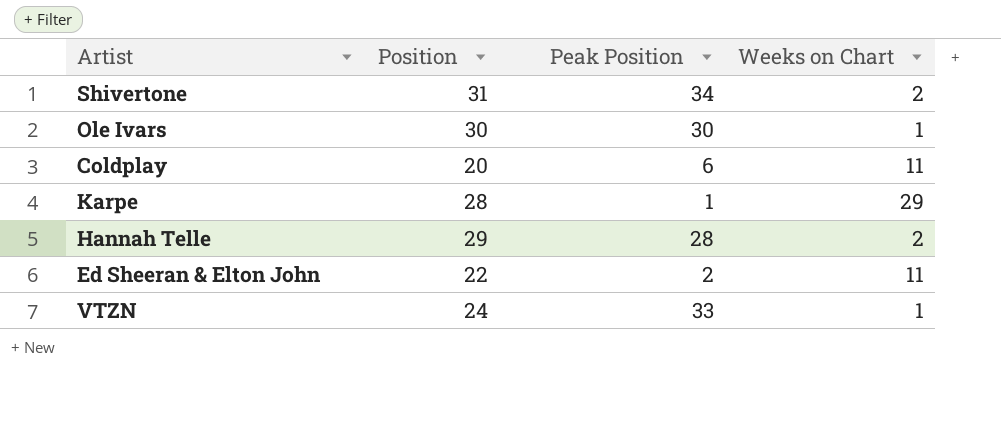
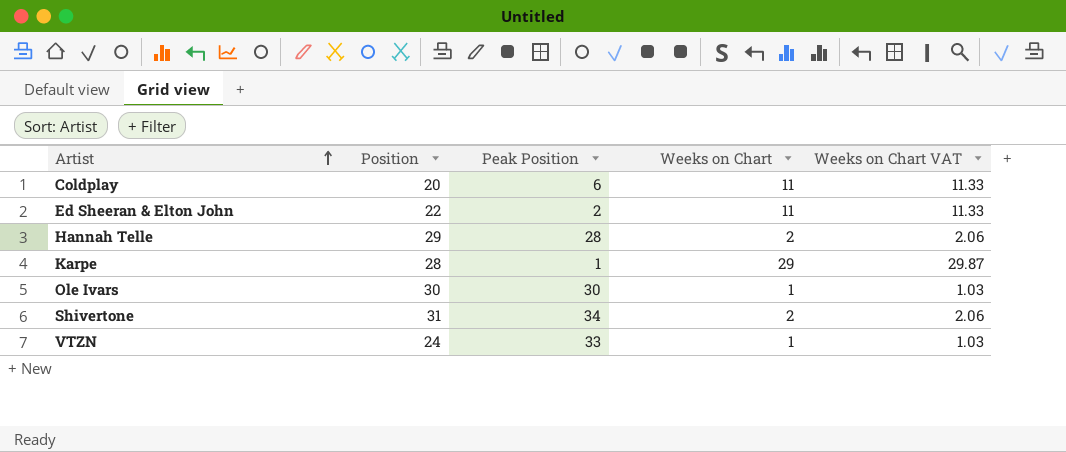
row order: none -> Artist ascending
column Weeks on Chart VAT | formula: none -> [Weeks on Chart] * 1.03

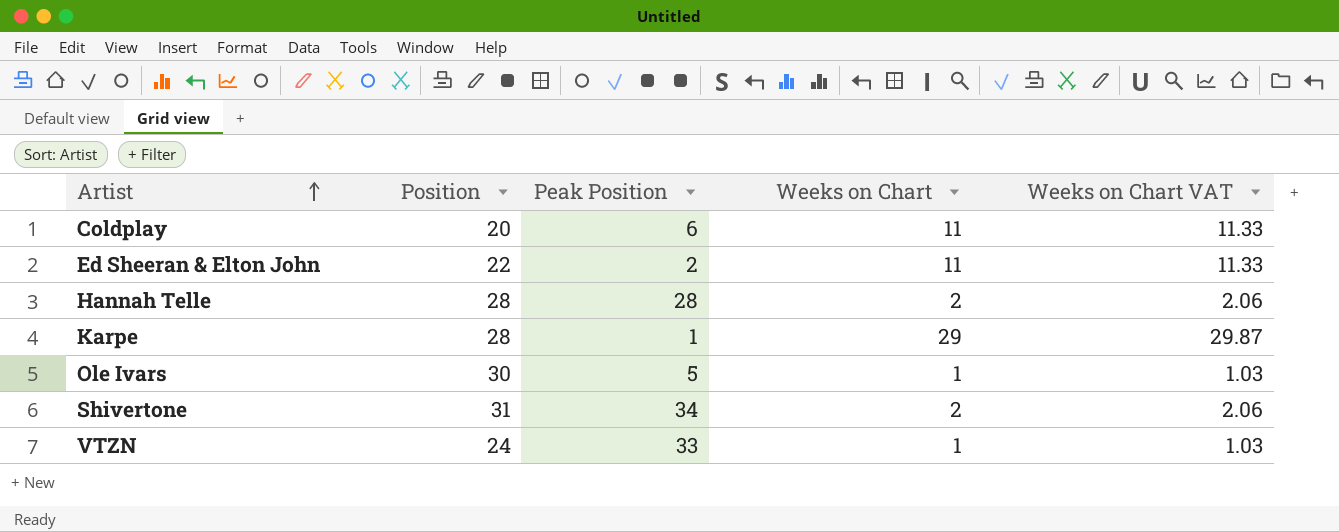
Hannah Telle | Position: 29 -> 28
Ole Ivars | Peak Position: 30 -> 5

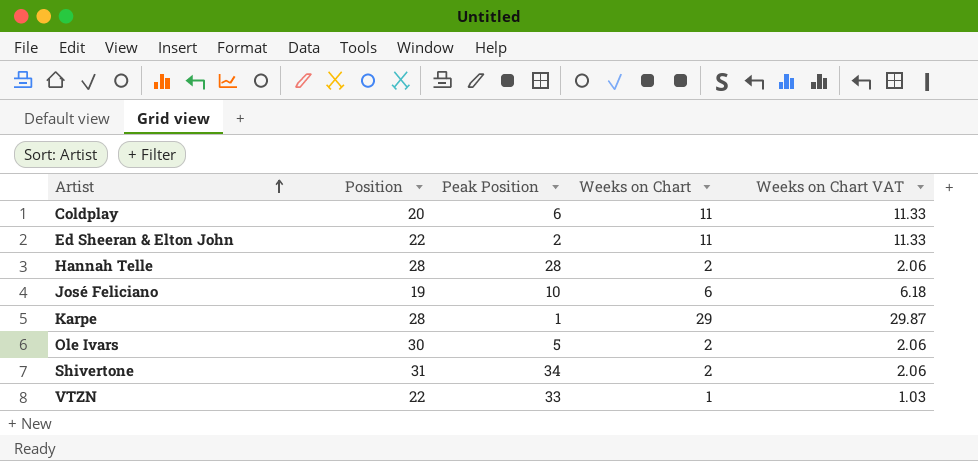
row José Feliciano: none -> 19 | 10 | 6 | 6.18
Ole Ivars | Weeks on Chart: 1 -> 2
Ole Ivars | Weeks on Chart VAT: 1.03 -> 2.06
VTZN | Position: 24 -> 22

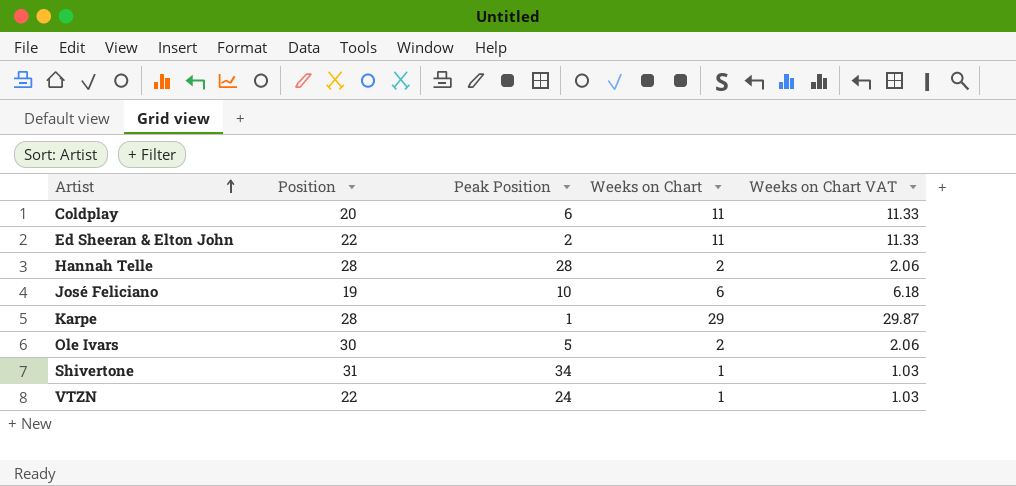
Shivertone | Weeks on Chart: 2 -> 1
Shivertone | Weeks on Chart VAT: 2.06 -> 1.03
VTZN | Peak Position: 33 -> 24

